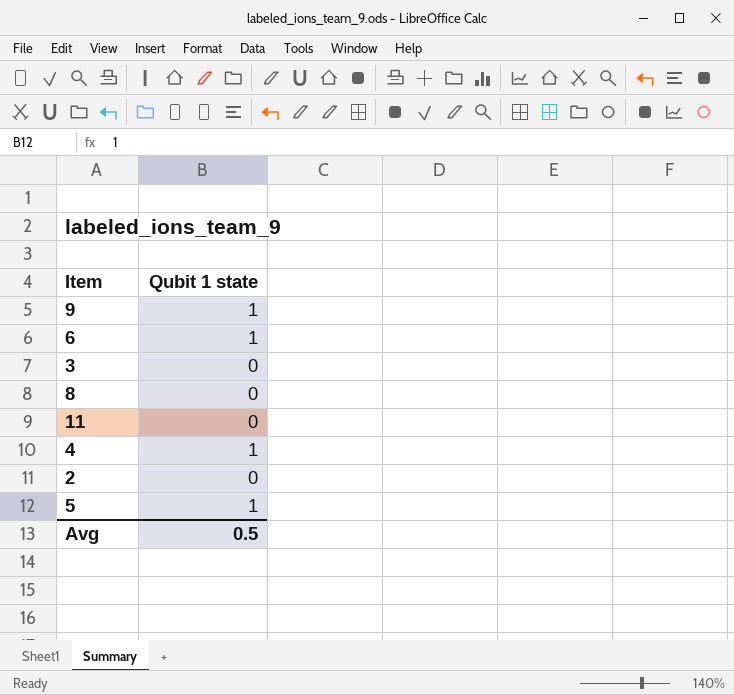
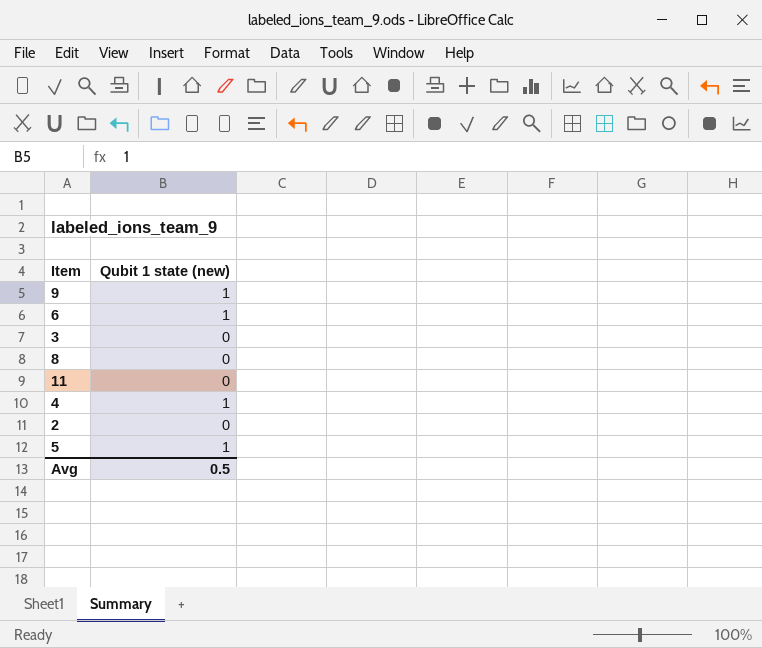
column name: Qubit 1 state -> Qubit 1 state (new)

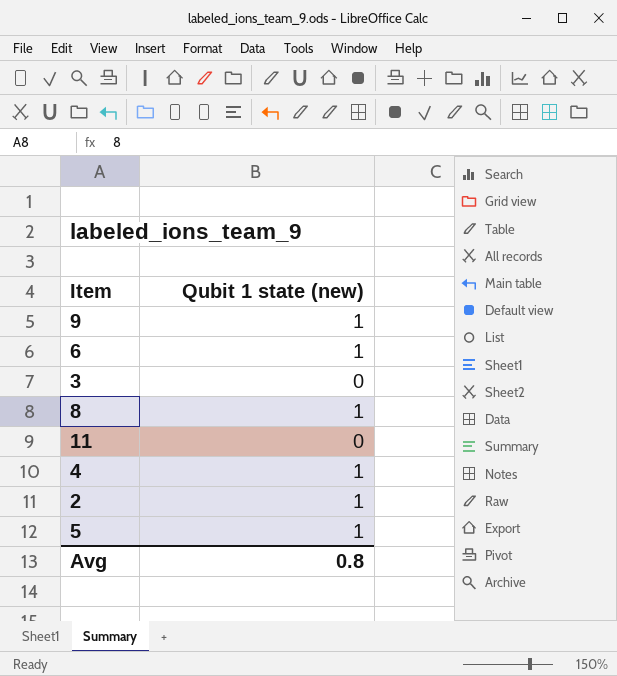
8 | Qubit 1 state (new): 0 -> 1
2 | Qubit 1 state (new): 0 -> 1
Avg | Qubit 1 state (new): 0.5 -> 0.8

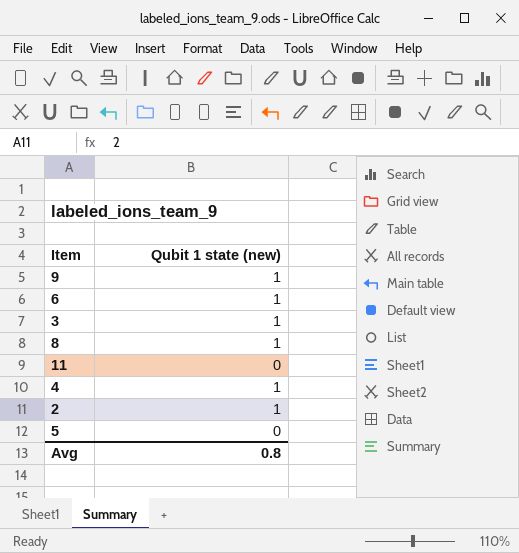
3 | Qubit 1 state (new): 0 -> 1
5 | Qubit 1 state (new): 1 -> 0

